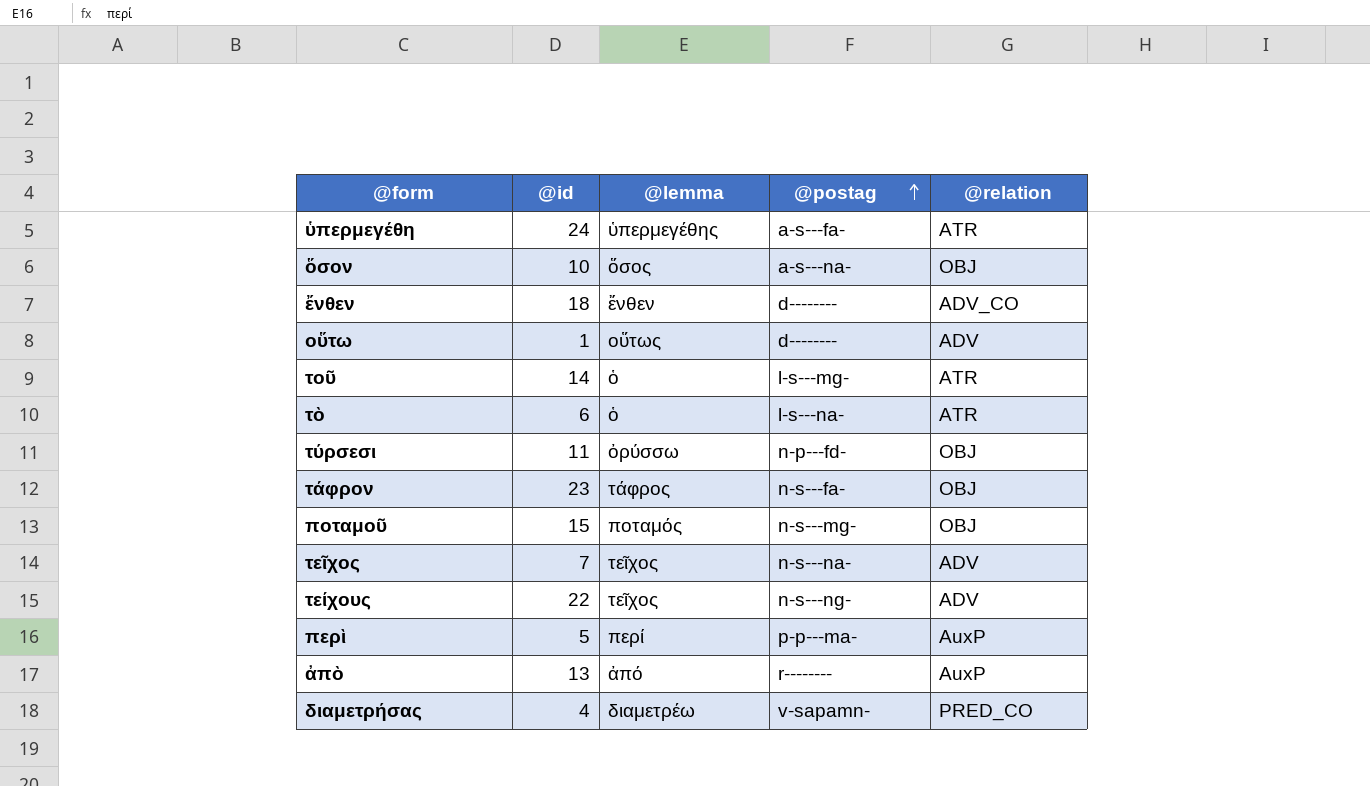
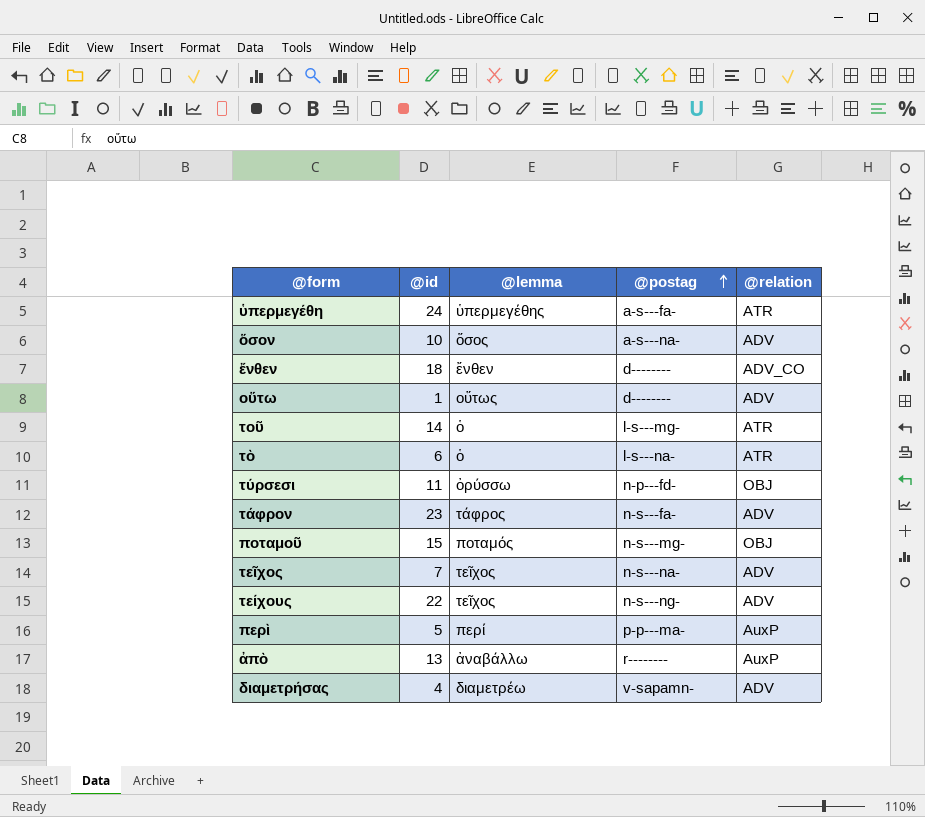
ὅσον | @relation: OBJ -> ADV
τάφρον | @relation: OBJ -> ADV
ἀπὸ | @lemma: ἀπό -> ἀναβάλλω
διαμετρήσας | @relation: PRED_CO -> ADV

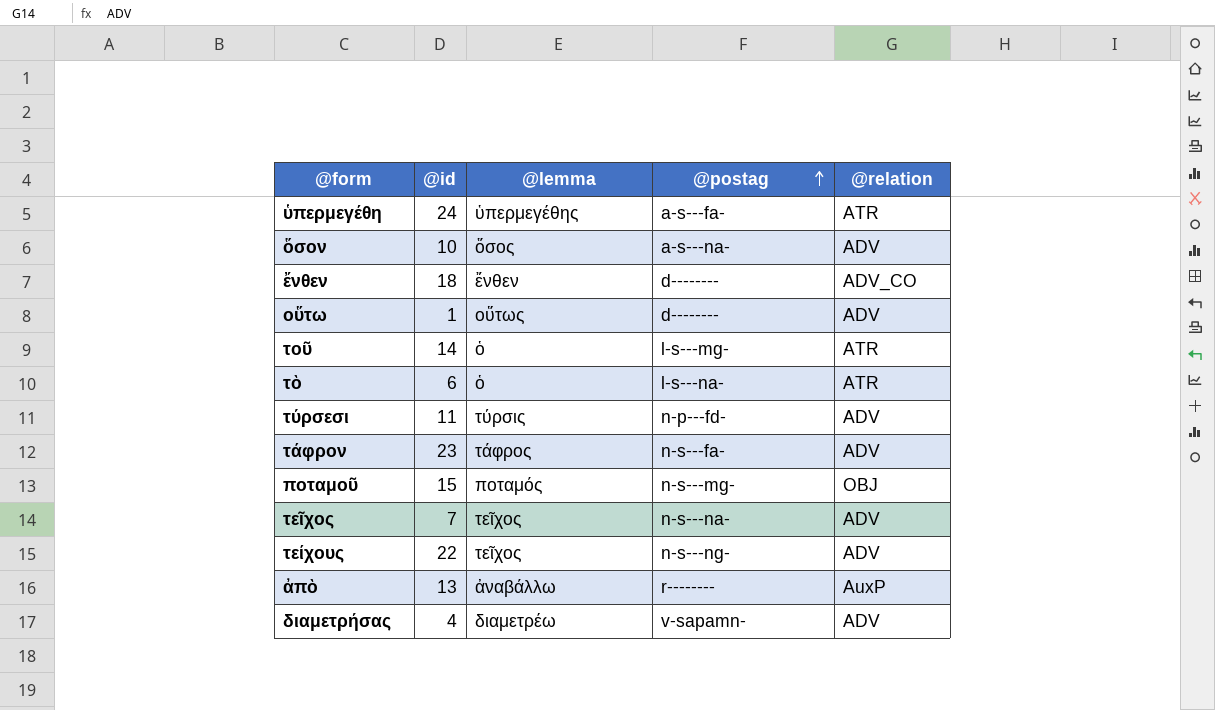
row περὶ: 5 | περί | p-p---ma- | AuxP -> none
τύρσεσι | @lemma: ὀρύσσω -> τύρσις
τύρσεσι | @relation: OBJ -> ADV

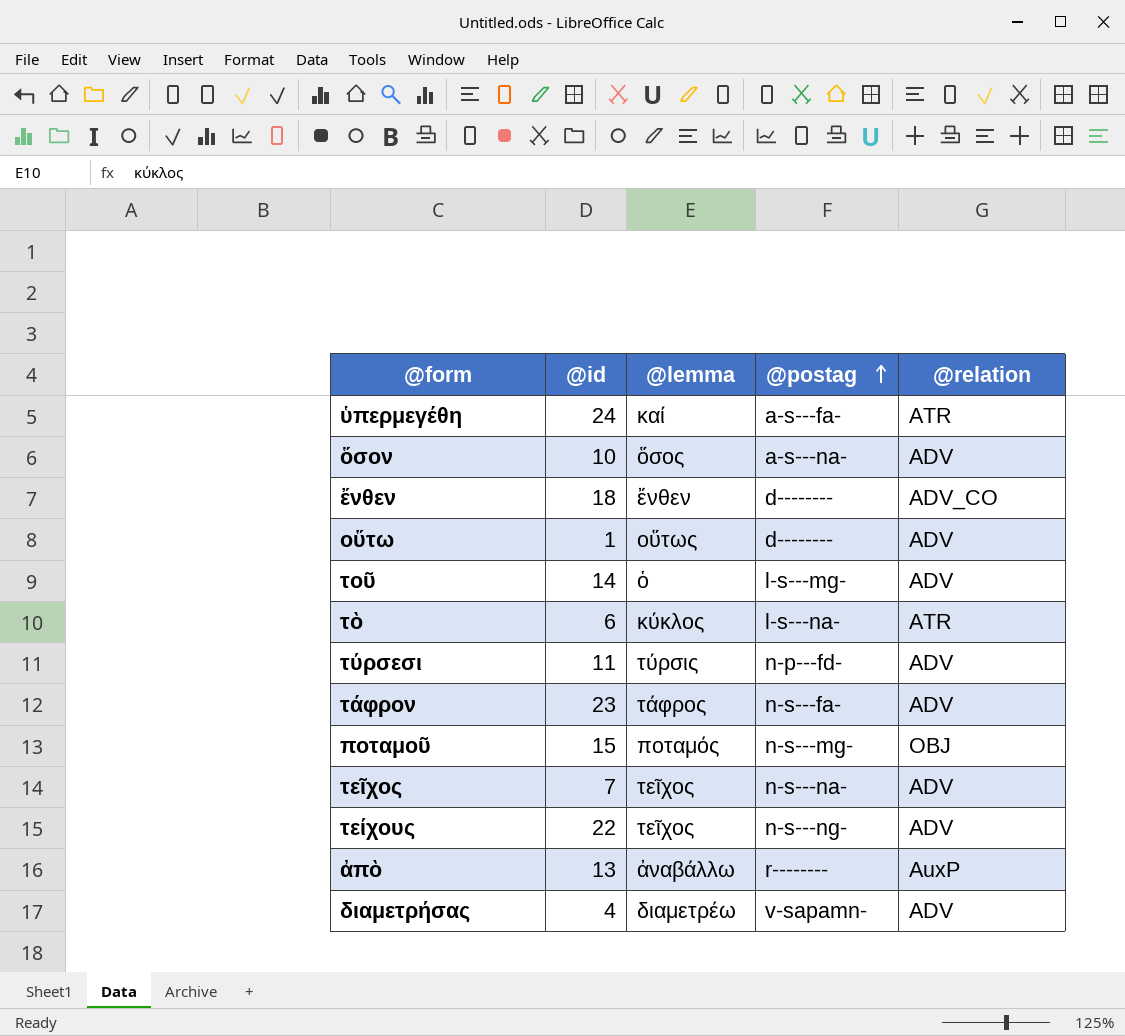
ὑπερμεγέθη | @lemma: ὑπερμεγέθης -> καί
τοῦ | @relation: ATR -> ADV
τὸ | @lemma: ὁ -> κύκλος

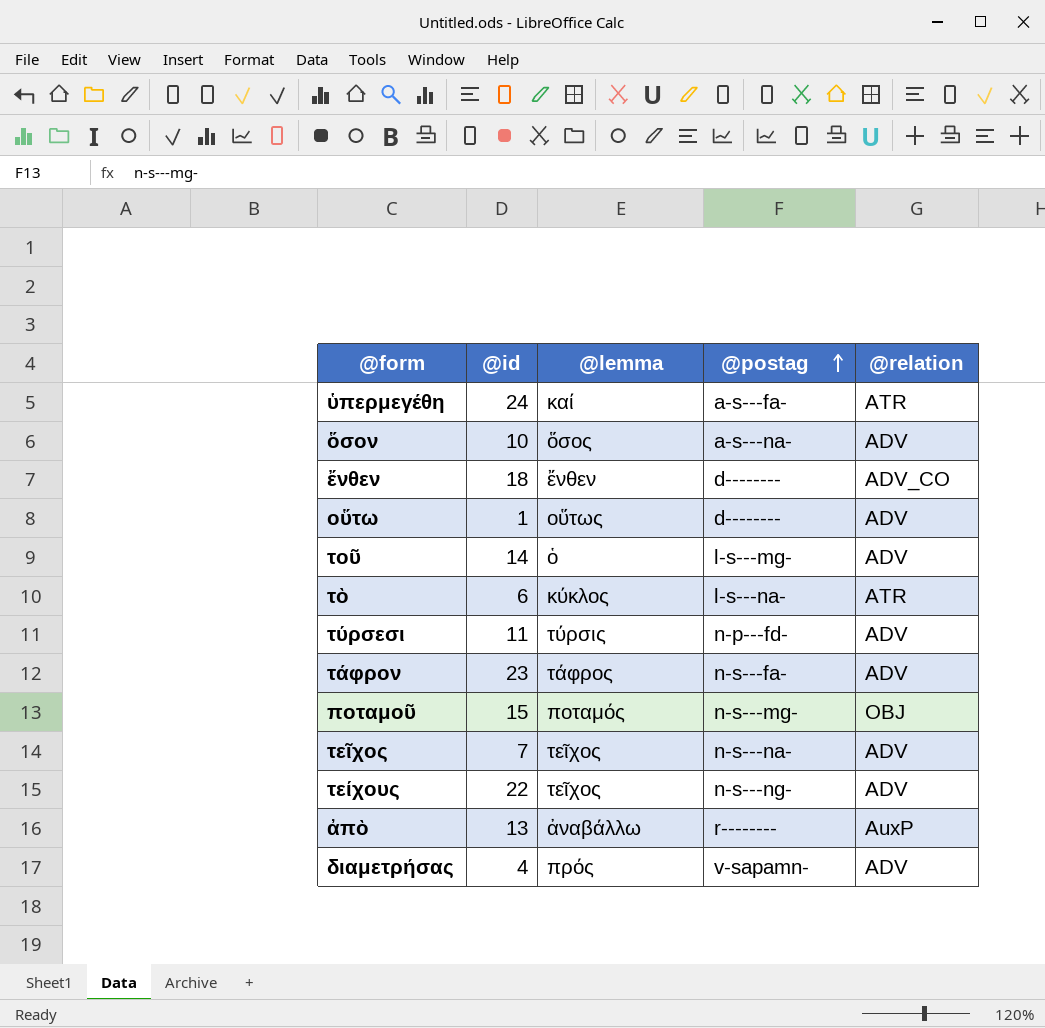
διαμετρήσας | @lemma: διαμετρέω -> πρός

